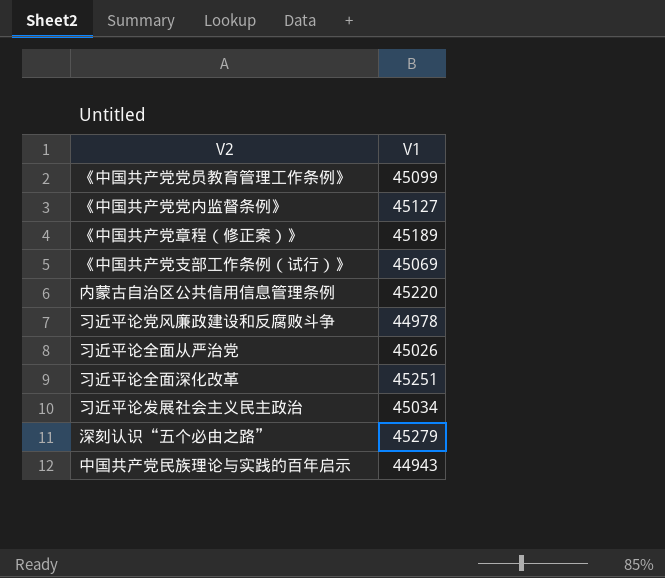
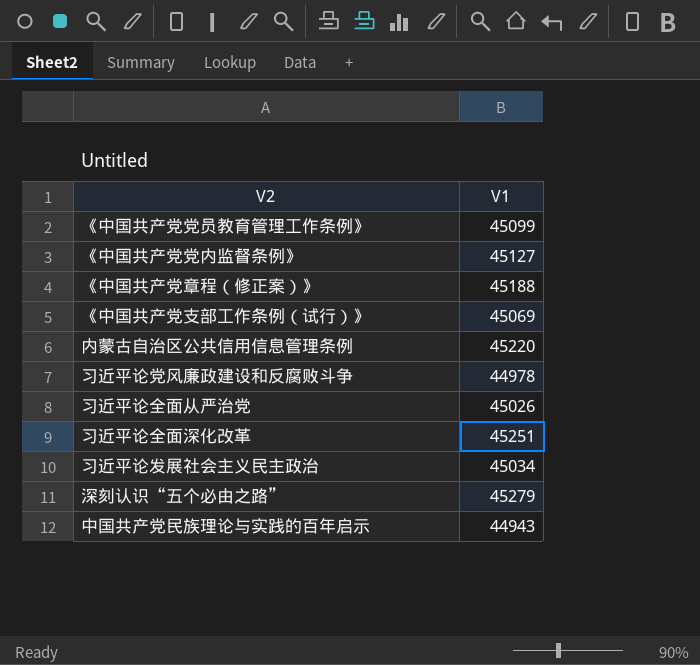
《中国共产党章程（修正案）》 | V1: 45189 -> 45188

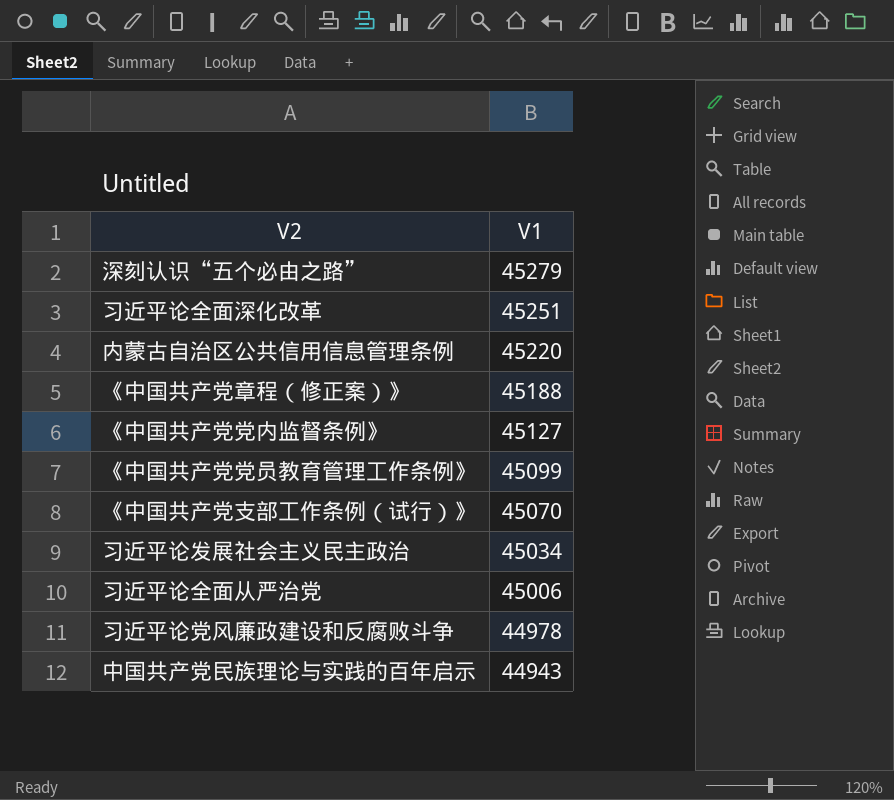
row order: none -> V1 descending
《中国共产党支部工作条例（试行）》 | V1: 45069 -> 45070
习近平论全面从严治党 | V1: 45026 -> 45006

